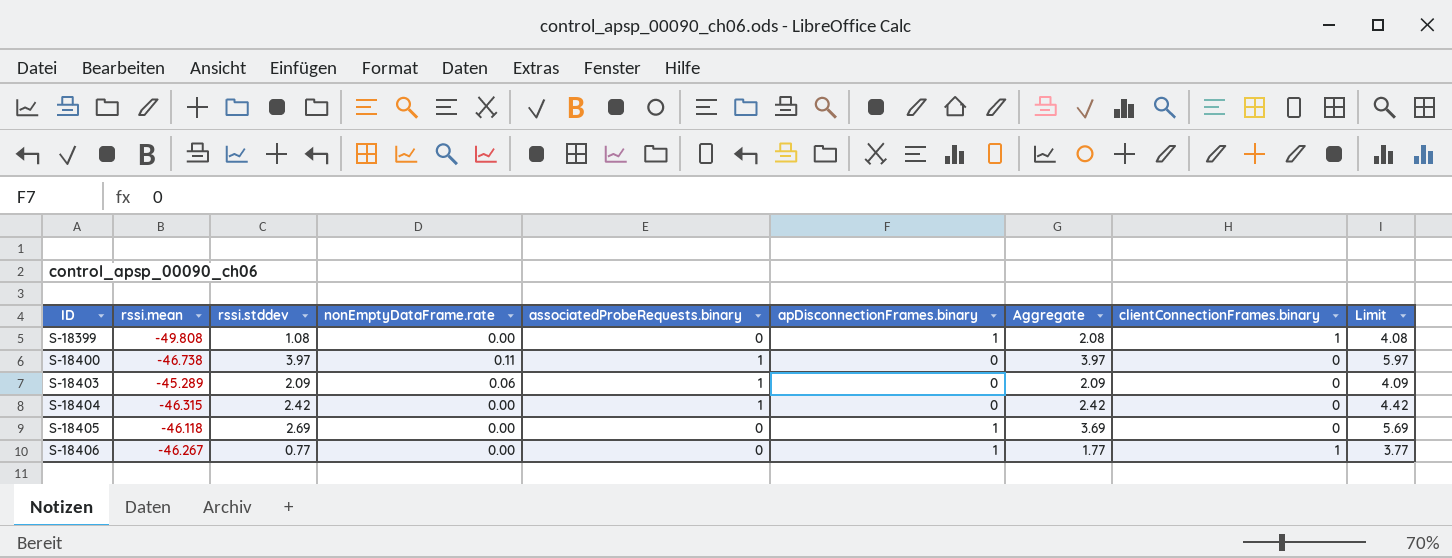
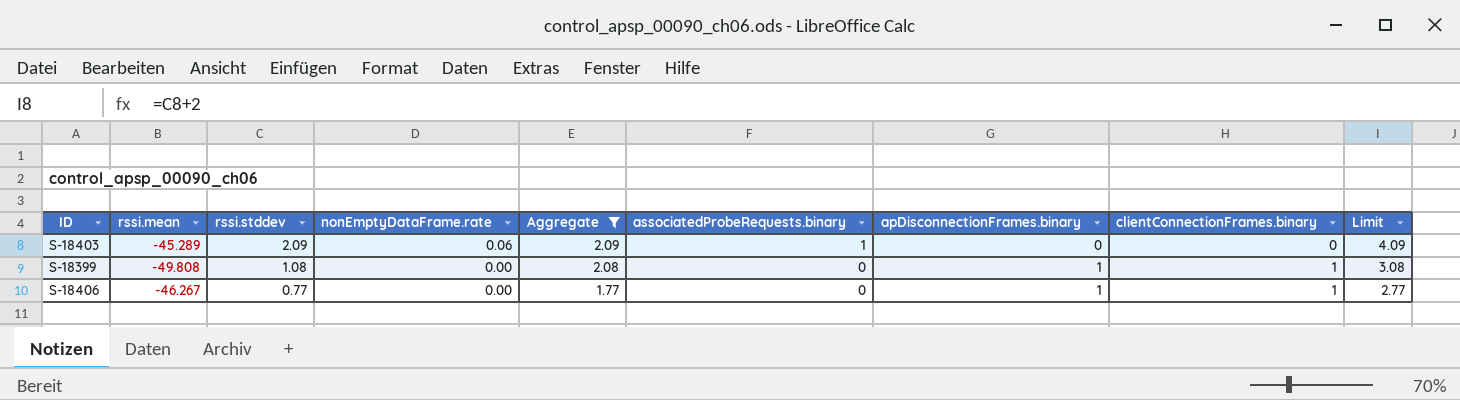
filter: none -> Aggregate <= 2.09
row order: ID ascending -> rssi.stddev descending
column Aggregate | position: 7 -> 5
column Limit | formula: [Aggregate] + 2 -> [rssi.stddev] + 2

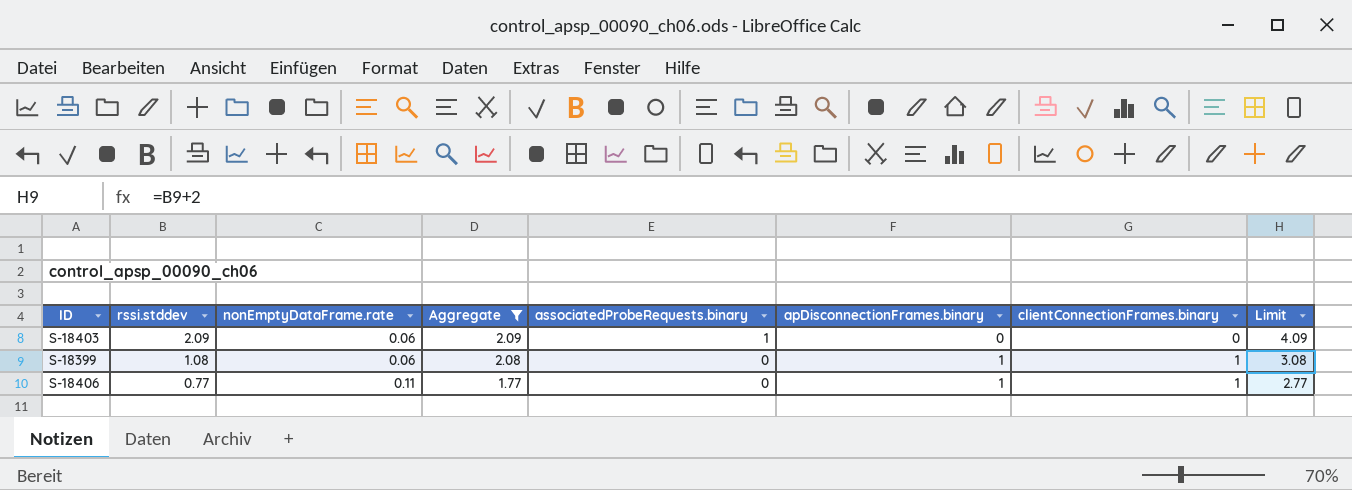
column rssi.mean | position: 2 -> none
S-18399 | nonEmptyDataFrame.rate: 0.00 -> 0.06
S-18406 | nonEmptyDataFrame.rate: 0.00 -> 0.11

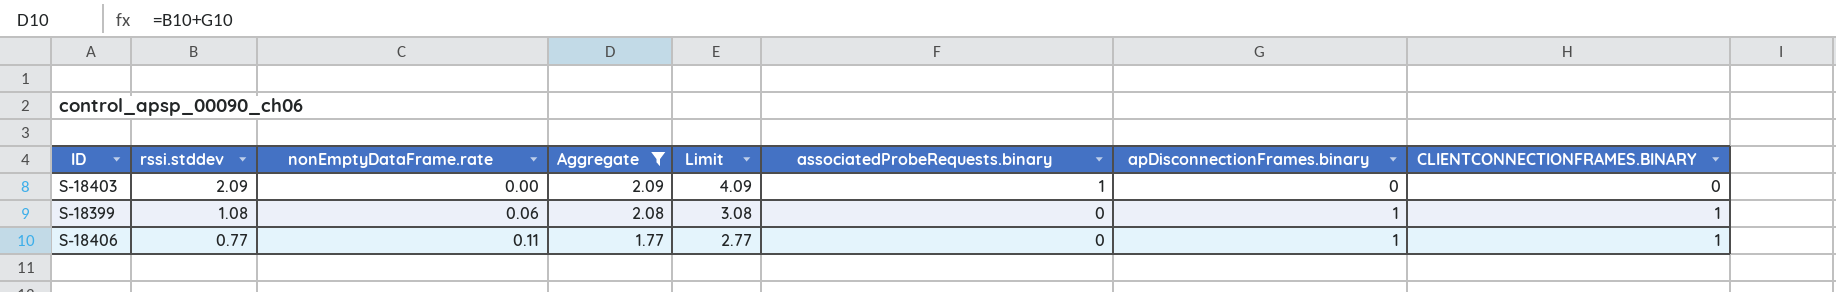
column Limit | position: 8 -> 5
column name: clientConnectionFrames.binary -> CLIENTCONNECTIONFRAMES.BINARY
S-18403 | nonEmptyDataFrame.rate: 0.06 -> 0.00

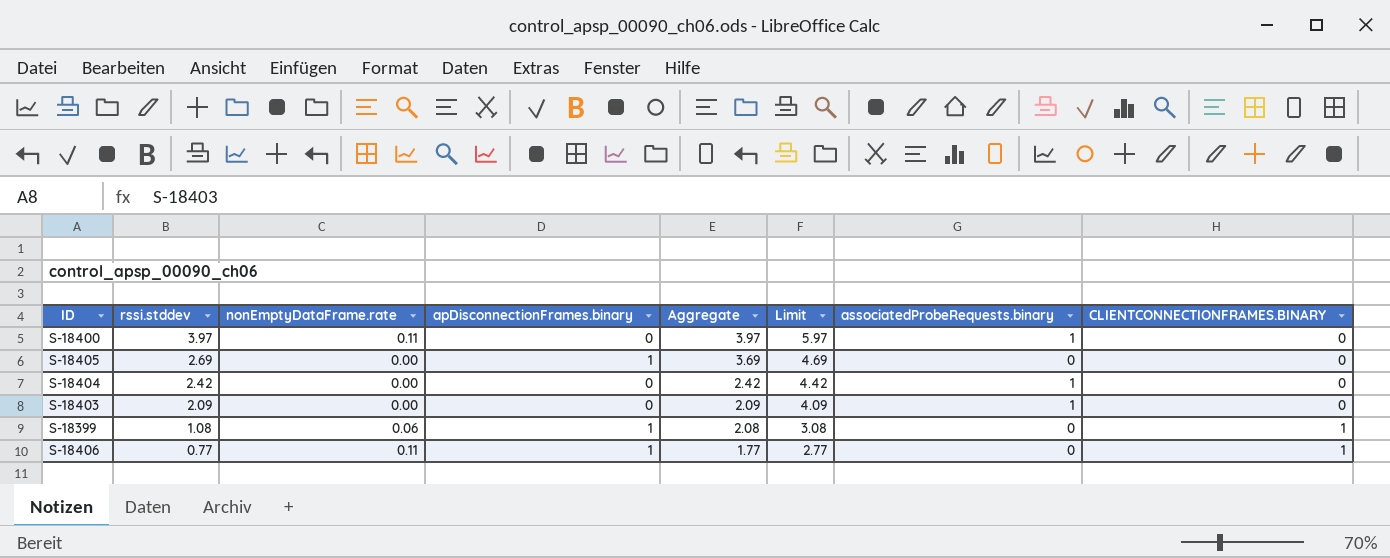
filter: Aggregate <= 2.09 -> none
column apDisconnectionFrames.binary | position: 7 -> 4

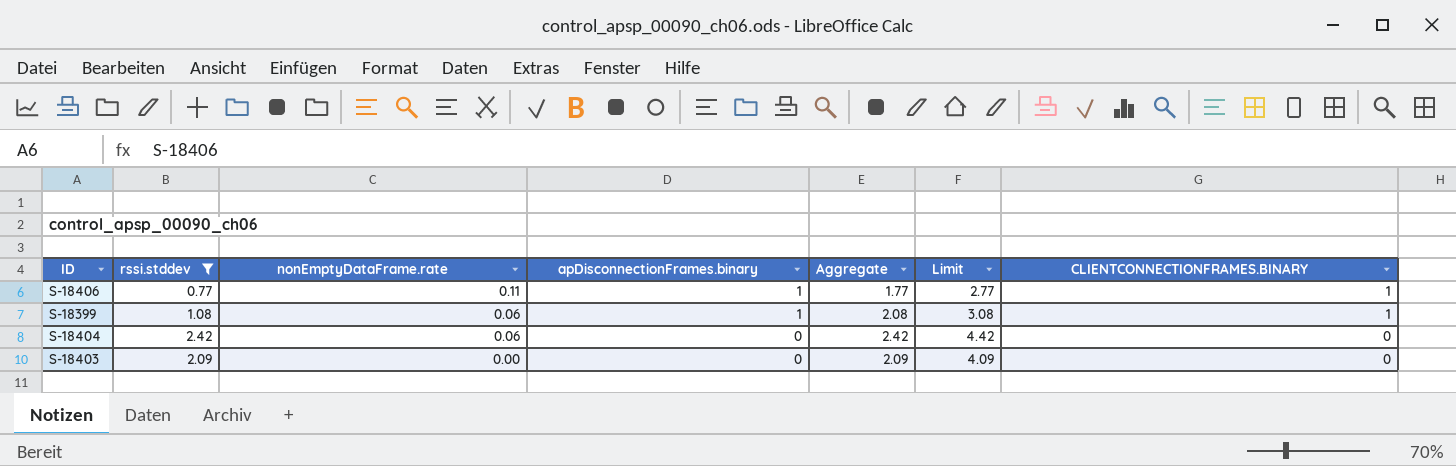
filter: none -> rssi.stddev <= 2.42
row order: rssi.stddev descending -> nonEmptyDataFrame.rate descending
column associatedProbeRequests.binary | position: 7 -> none
S-18404 | nonEmptyDataFrame.rate: 0.00 -> 0.06

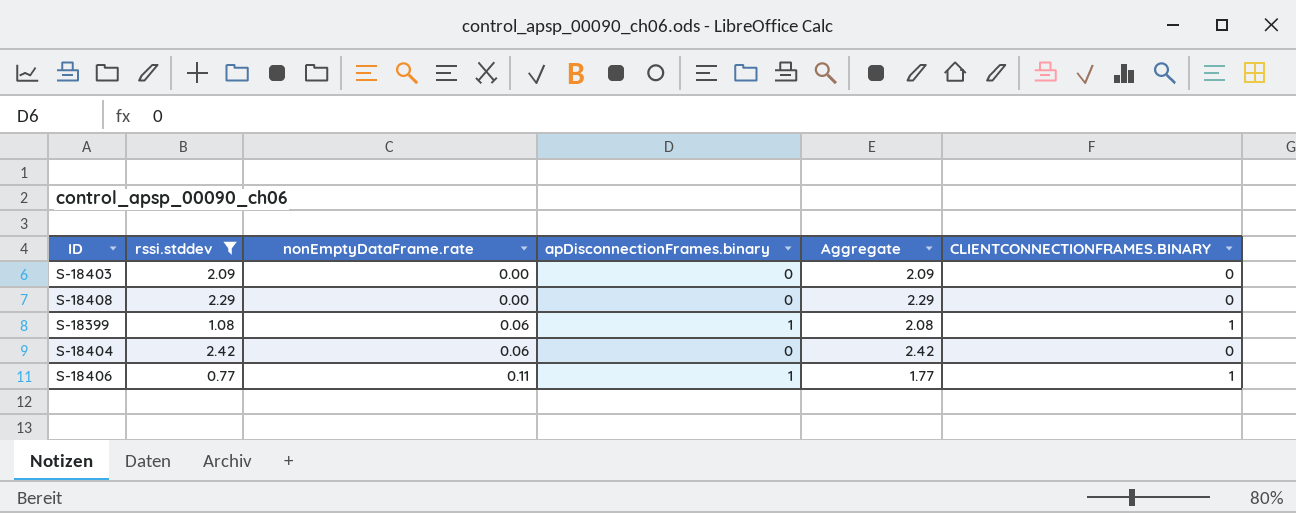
row order: nonEmptyDataFrame.rate descending -> nonEmptyDataFrame.rate ascending
column Limit | formula: [rssi.stddev] + 2 -> none
row S-18408: none -> 2.29 | 0.00 | 0 | 2.29 | 0

